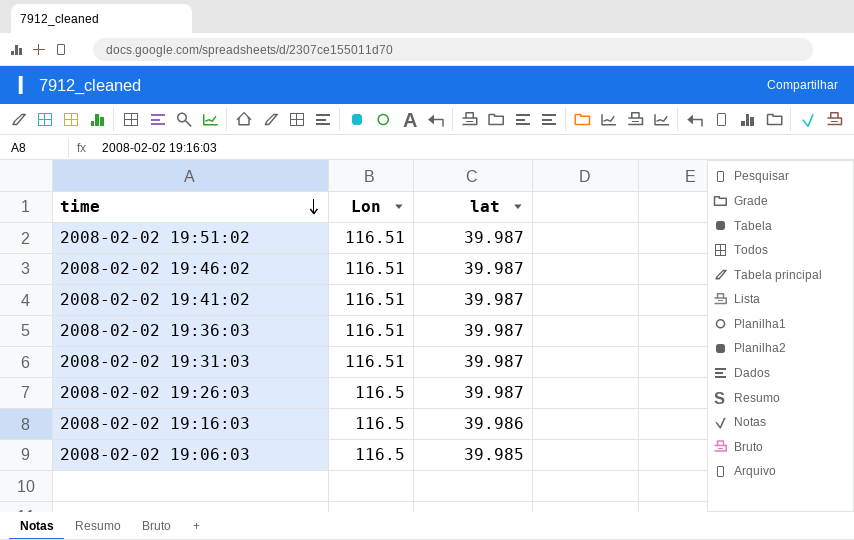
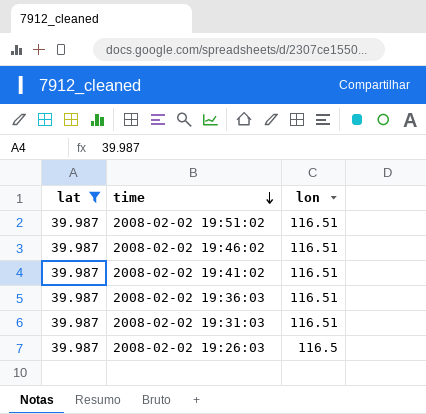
filter: none -> lat = 39.987
column lat | position: 3 -> 1
column name: Lon -> lon

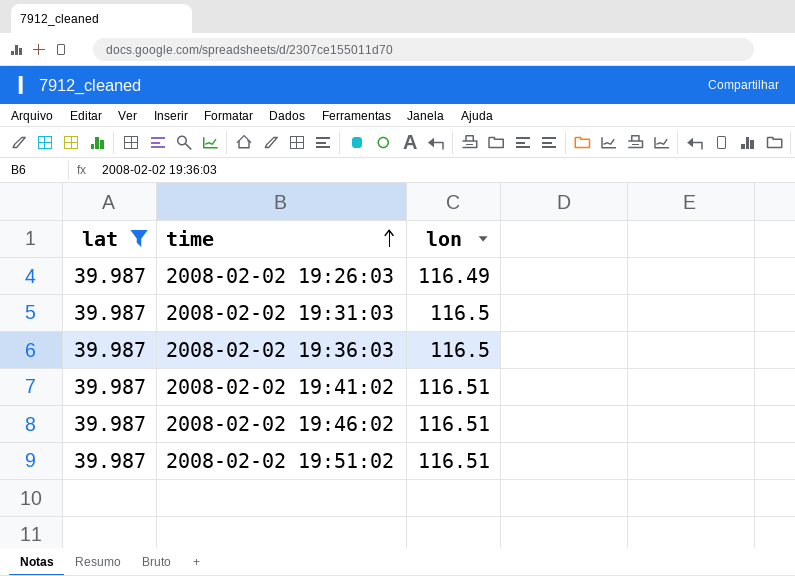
row order: time descending -> time ascending
2008-02-02 19:26:03 | lon: 116.5 -> 116.49
2008-02-02 19:31:03 | lon: 116.51 -> 116.5
2008-02-02 19:36:03 | lon: 116.51 -> 116.5

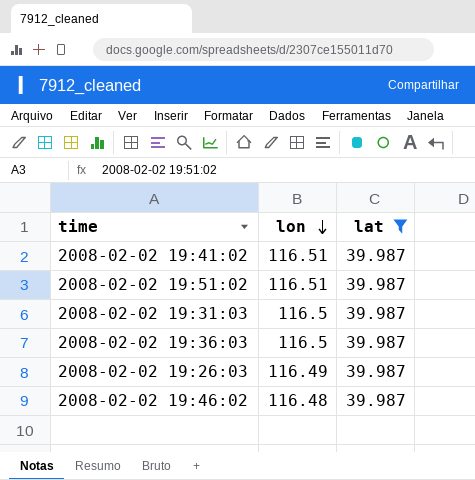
row order: time ascending -> lon descending
column lat | position: 1 -> 3
2008-02-02 19:46:02 | lon: 116.51 -> 116.48

